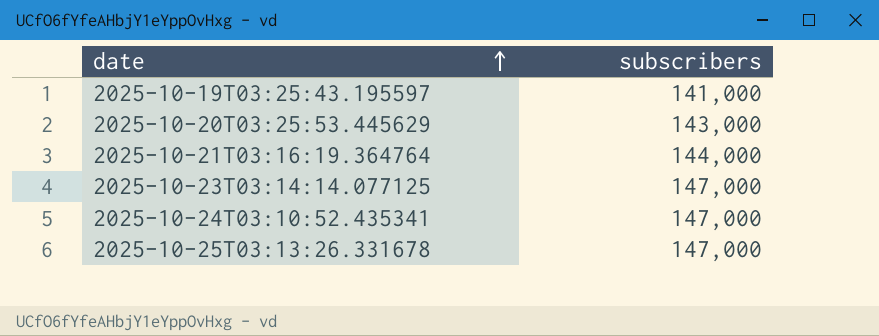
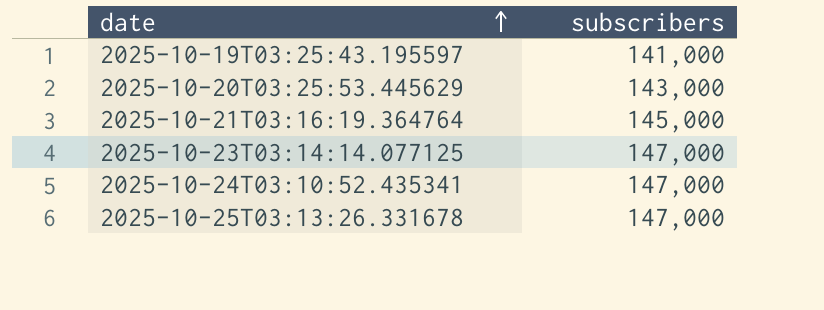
2025-10-21T03:16:19.364764 | subscribers: 144,000 -> 145,000

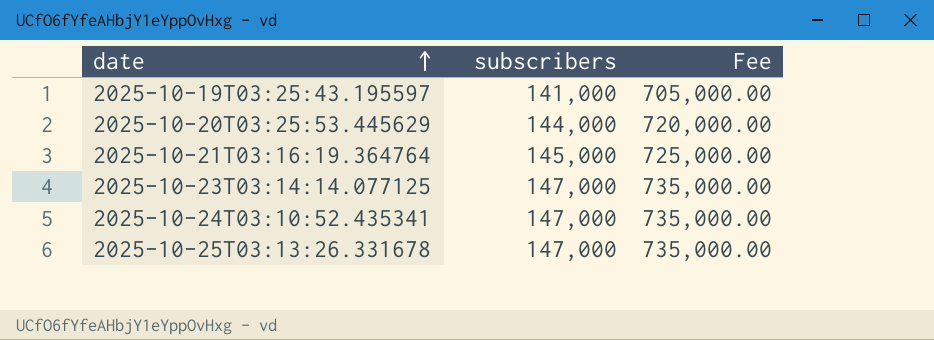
column Fee | formula: none -> [subscribers] * 5
2025-10-20T03:25:53.445629 | subscribers: 143,000 -> 144,000

